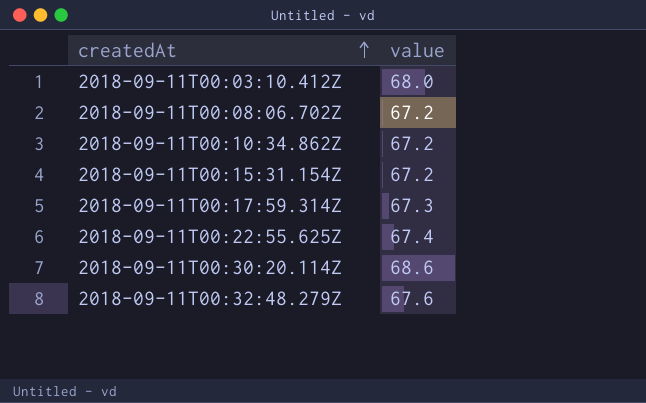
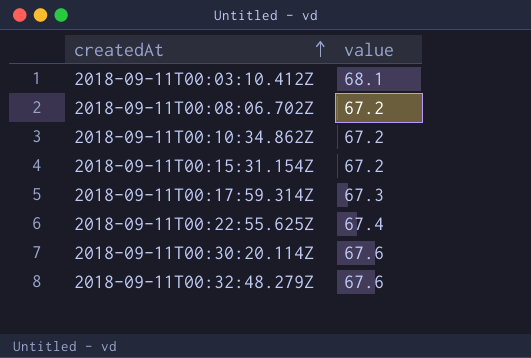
2018-09-11T00:03:10.412Z | value: 68.0 -> 68.1
2018-09-11T00:30:20.114Z | value: 68.6 -> 67.6

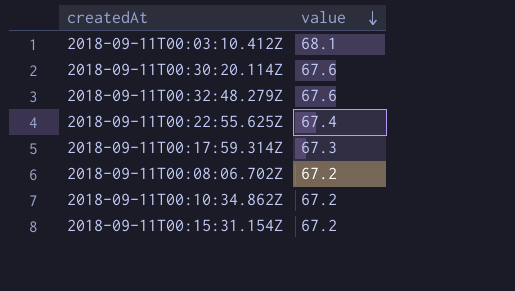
row order: createdAt ascending -> value descending

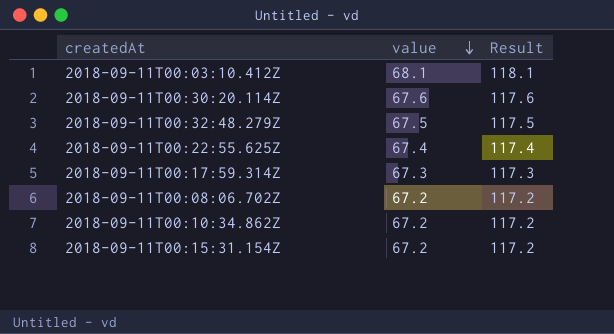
column Result | formula: none -> [value] + 50
2018-09-11T00:32:48.279Z | value: 67.6 -> 67.5

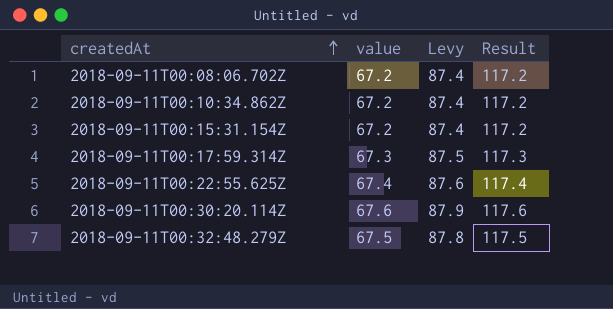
row order: value descending -> createdAt ascending
column Levy | formula: none -> [value] * 1.3
row 2018-09-11T00:03:10.412Z: 68.1 | 118.1 -> none

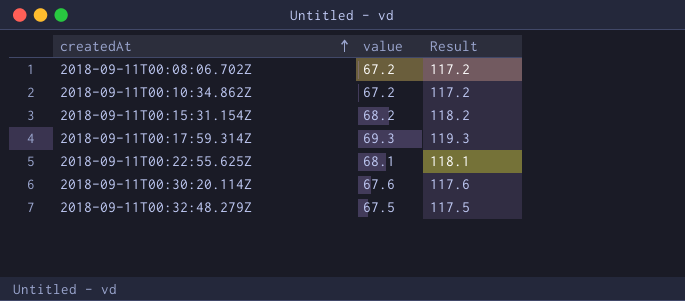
column Levy | formula: [value] * 1.3 -> none
2018-09-11T00:15:31.154Z | value: 67.2 -> 68.2
2018-09-11T00:15:31.154Z | Result: 117.2 -> 118.2
2018-09-11T00:17:59.314Z | value: 67.3 -> 69.3
2018-09-11T00:17:59.314Z | Result: 117.3 -> 119.3
2018-09-11T00:22:55.625Z | value: 67.4 -> 68.1
2018-09-11T00:22:55.625Z | Result: 117.4 -> 118.1

